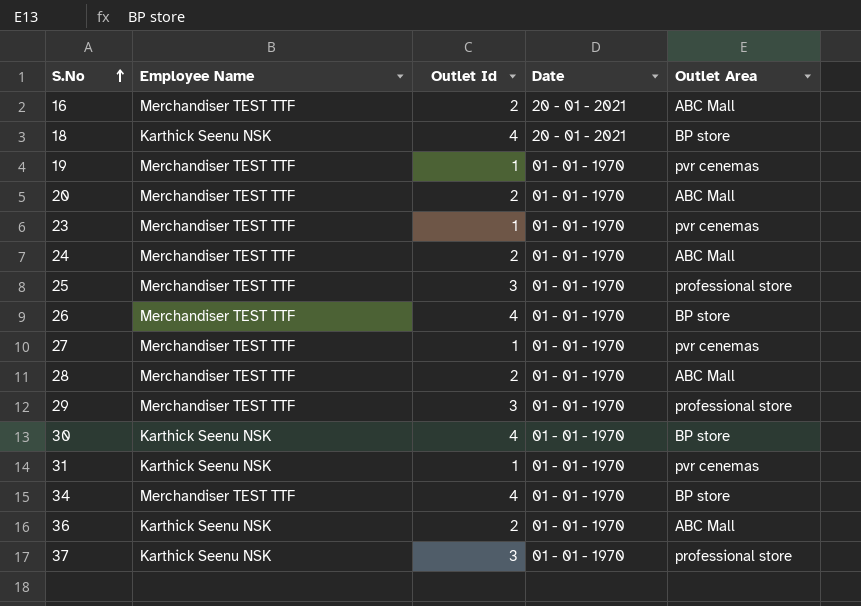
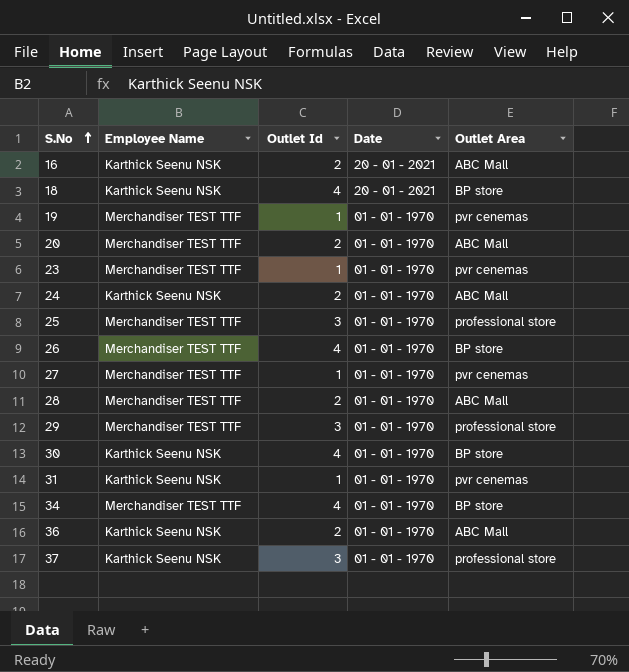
16 | Employee Name: Merchandiser TEST TTF -> Karthick Seenu NSK
24 | Employee Name: Merchandiser TEST TTF -> Karthick Seenu NSK

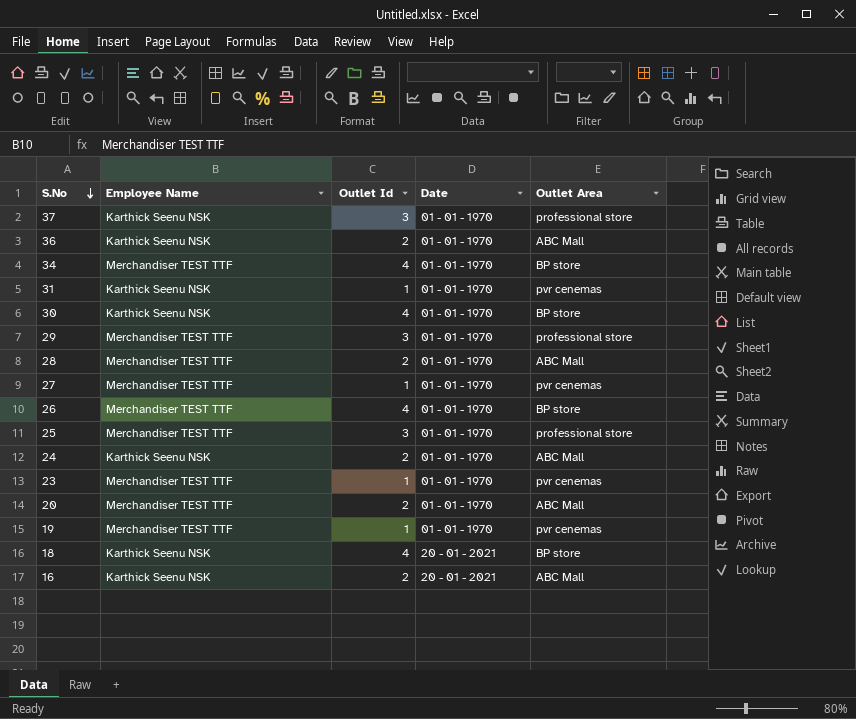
row order: S.No ascending -> S.No descending

